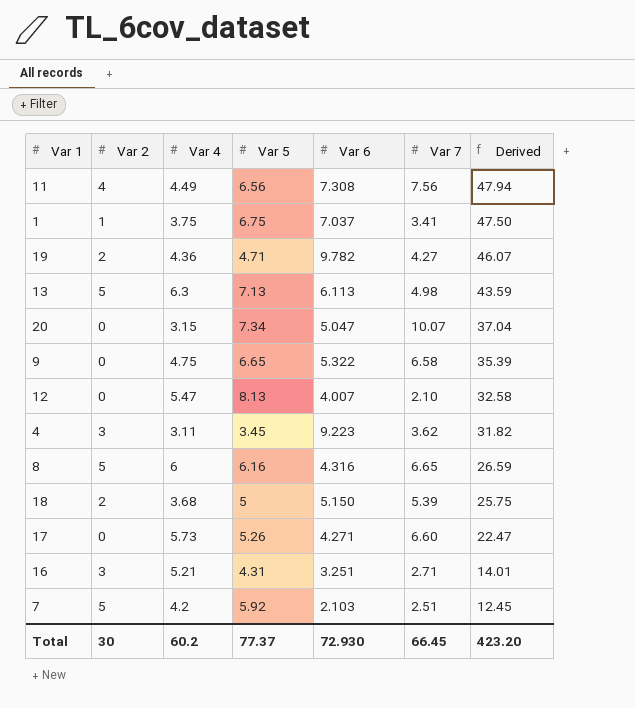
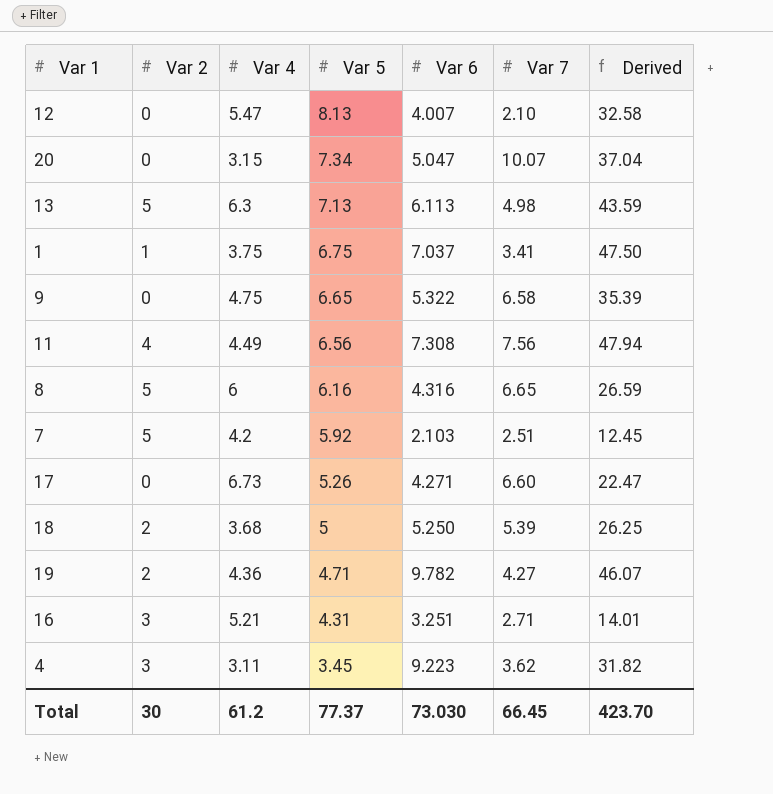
row order: Derived descending -> Var 5 descending
17 | Var 4: 5.73 -> 6.73
18 | Var 6: 5.150 -> 5.250
18 | Derived: 25.75 -> 26.25
Total | Var 4: 60.2 -> 61.2
Total | Var 6: 72.930 -> 73.030
Total | Derived: 423.20 -> 423.70

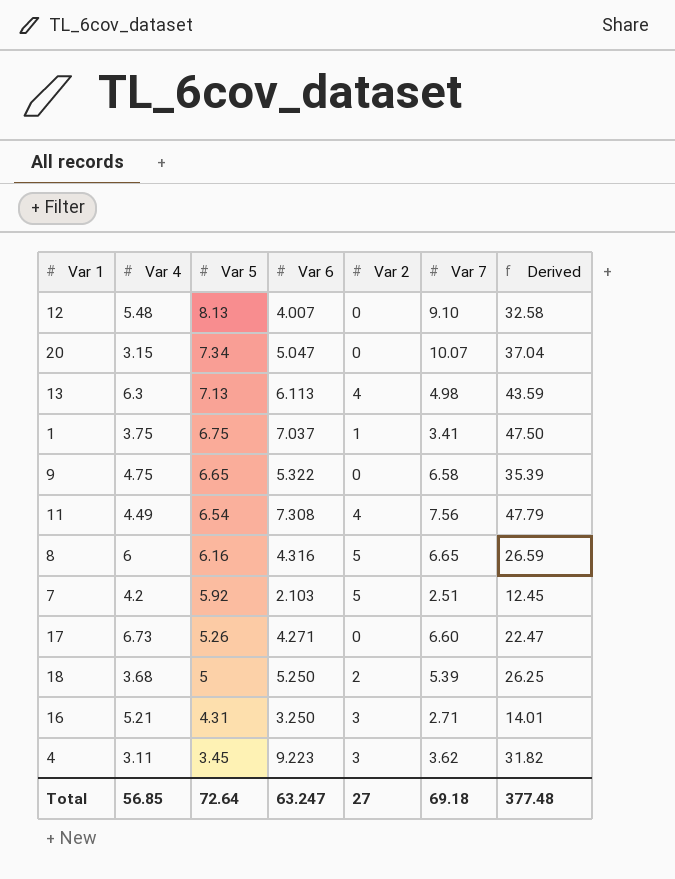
column Var 2 | position: 2 -> 5
row 19: 2 | 4.36 | 4.71 | 9.782 | 4.27 | 46.07 -> none
12 | Var 4: 5.47 -> 5.48
12 | Var 7: 2.10 -> 9.10
13 | Var 2: 5 -> 4
11 | Var 5: 6.56 -> 6.54
11 | Derived: 47.94 -> 47.79
16 | Var 6: 3.251 -> 3.250
Total | Var 4: 61.2 -> 56.85
Total | Var 5: 77.37 -> 72.64
Total | Var 6: 73.030 -> 63.247
Total | Var 2: 30 -> 27
Total | Var 7: 66.45 -> 69.18
Total | Derived: 423.70 -> 377.48

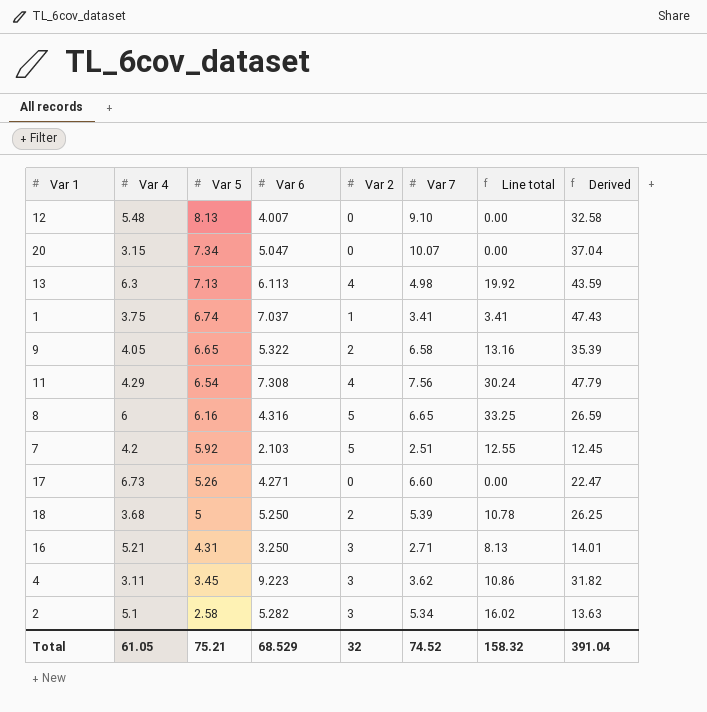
column Line total | formula: none -> [Var 2] * [Var 7]
1 | Var 5: 6.75 -> 6.74
1 | Derived: 47.50 -> 47.43
9 | Var 4: 4.75 -> 4.05
9 | Var 2: 0 -> 2
11 | Var 4: 4.49 -> 4.29
row 2: none -> 5.1 | 2.58 | 5.282 | 3 | 5.34 | 16.02 | 13.63
Total | Var 4: 56.85 -> 61.05
Total | Var 5: 72.64 -> 75.21
Total | Var 6: 63.247 -> 68.529
Total | Var 2: 27 -> 32
Total | Var 7: 69.18 -> 74.52
Total | Derived: 377.48 -> 391.04

